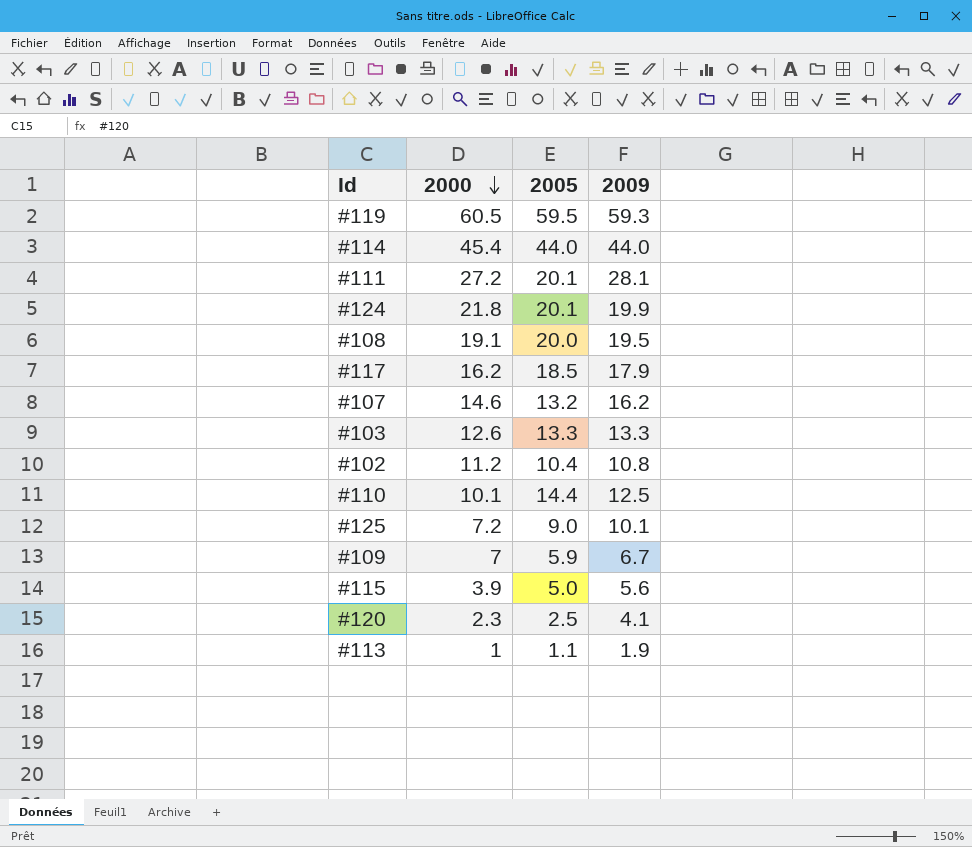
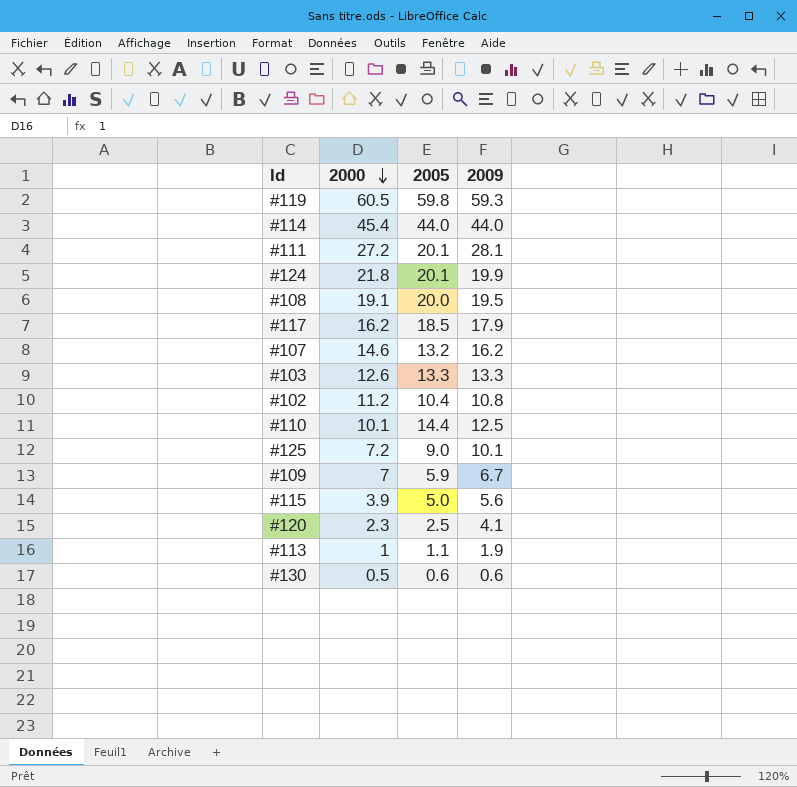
#119 | 2005: 59.5 -> 59.8
row #130: none -> 0.5 | 0.6 | 0.6

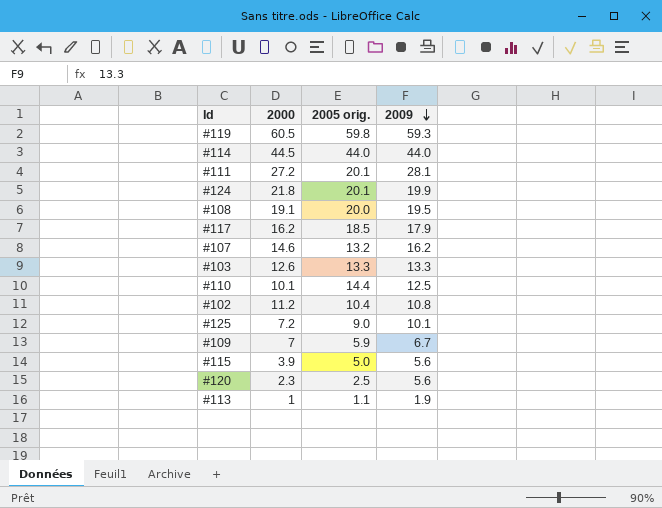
row order: 2000 descending -> 2009 descending
column name: 2005 -> 2005 orig.
row #130: 0.5 | 0.6 | 0.6 -> none
#114 | 2000: 45.4 -> 44.5
#120 | 2009: 4.1 -> 5.6

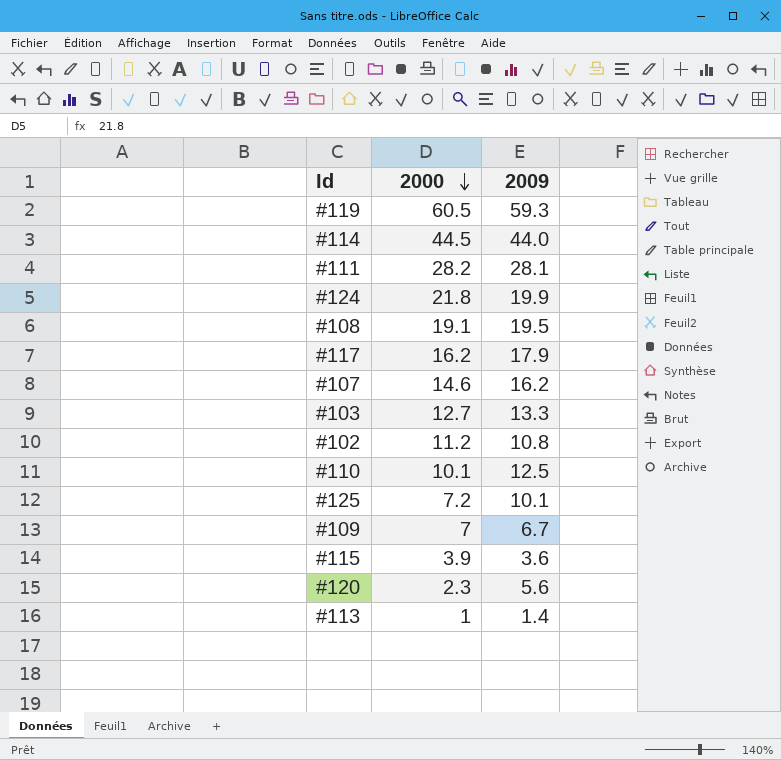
row order: 2009 descending -> 2000 descending
column 2005 orig. | position: 3 -> none
#111 | 2000: 27.2 -> 28.2
#103 | 2000: 12.6 -> 12.7
#115 | 2009: 5.6 -> 3.6
#113 | 2009: 1.9 -> 1.4

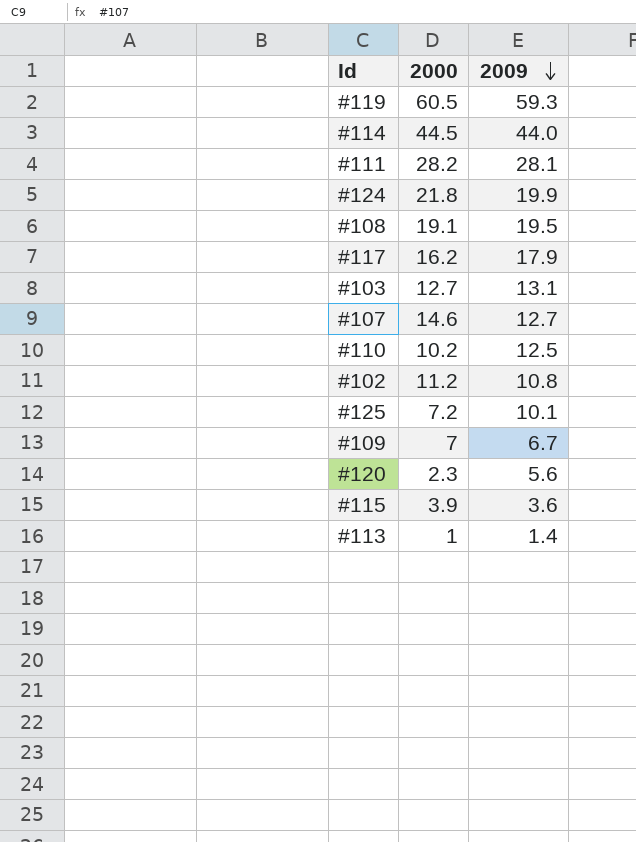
row order: 2000 descending -> 2009 descending
#103 | 2009: 13.3 -> 13.1
#107 | 2009: 16.2 -> 12.7
#110 | 2000: 10.1 -> 10.2

